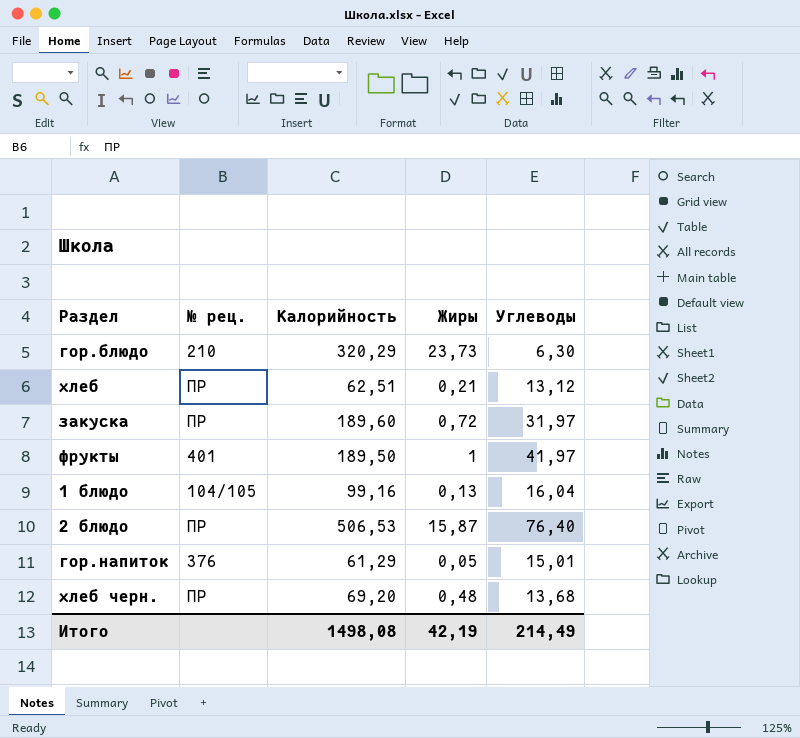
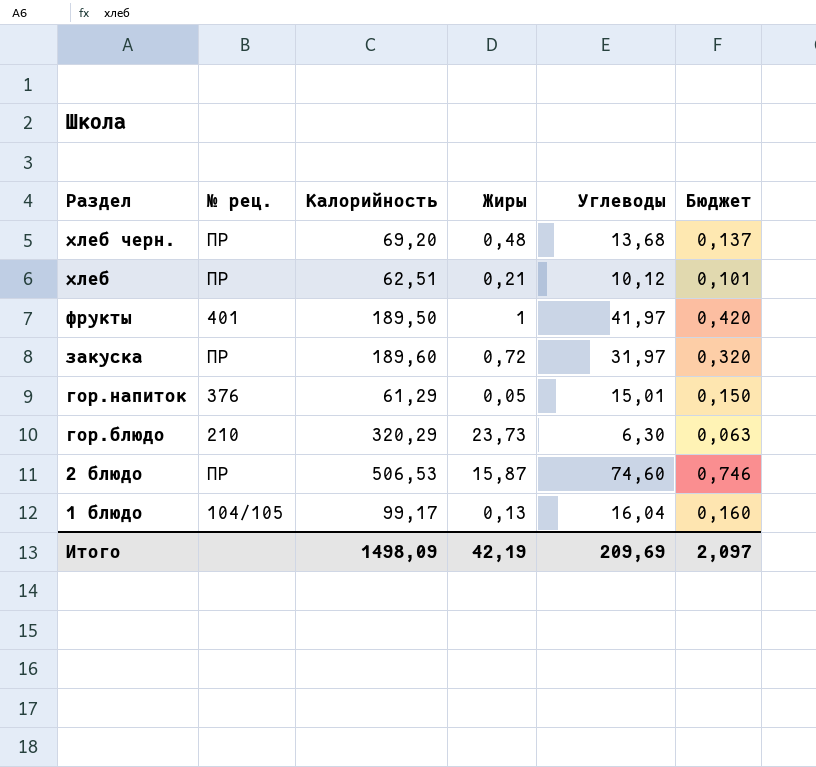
row order: none -> Раздел descending
column Бюджет | formula: none -> [Углеводы] * 0,01
хлеб | Углеводы: 13,12 -> 10,12
2 блюдо | Углеводы: 76,40 -> 74,60
1 блюдо | Калорийность: 99,16 -> 99,17
Итого | Калорийность: 1498,08 -> 1498,09
Итого | Углеводы: 214,49 -> 209,69

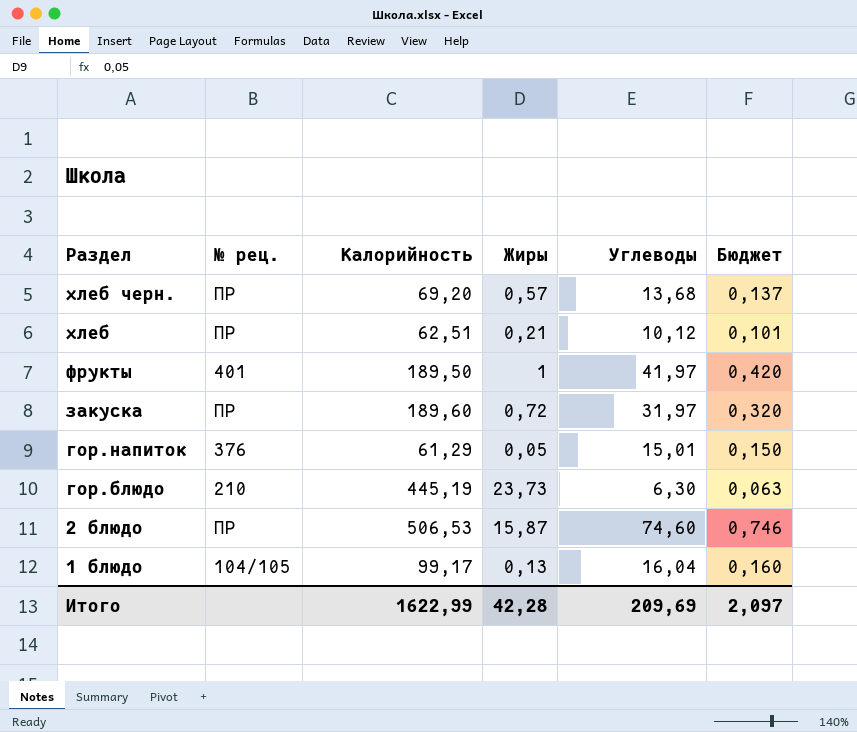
хлеб черн. | Жиры: 0,48 -> 0,57
гор.блюдо | Калорийность: 320,29 -> 445,19
Итого | Калорийность: 1498,09 -> 1622,99
Итого | Жиры: 42,19 -> 42,28

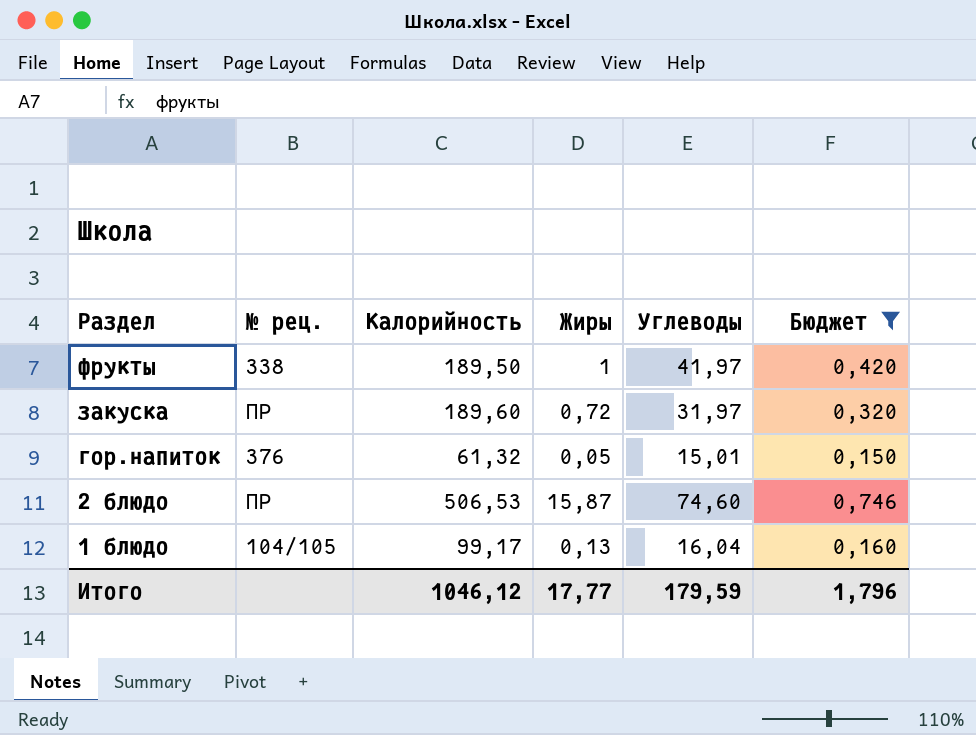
filter: none -> Бюджет >= 0,150
фрукты | № рец.: 401 -> 338
гор.напиток | Калорийность: 61,29 -> 61,32
Итого | Калорийность: 1622,99 -> 1046,12
Итого | Жиры: 42,28 -> 17,77
Итого | Углеводы: 209,69 -> 179,59
Итого | Бюджет: 2,097 -> 1,796

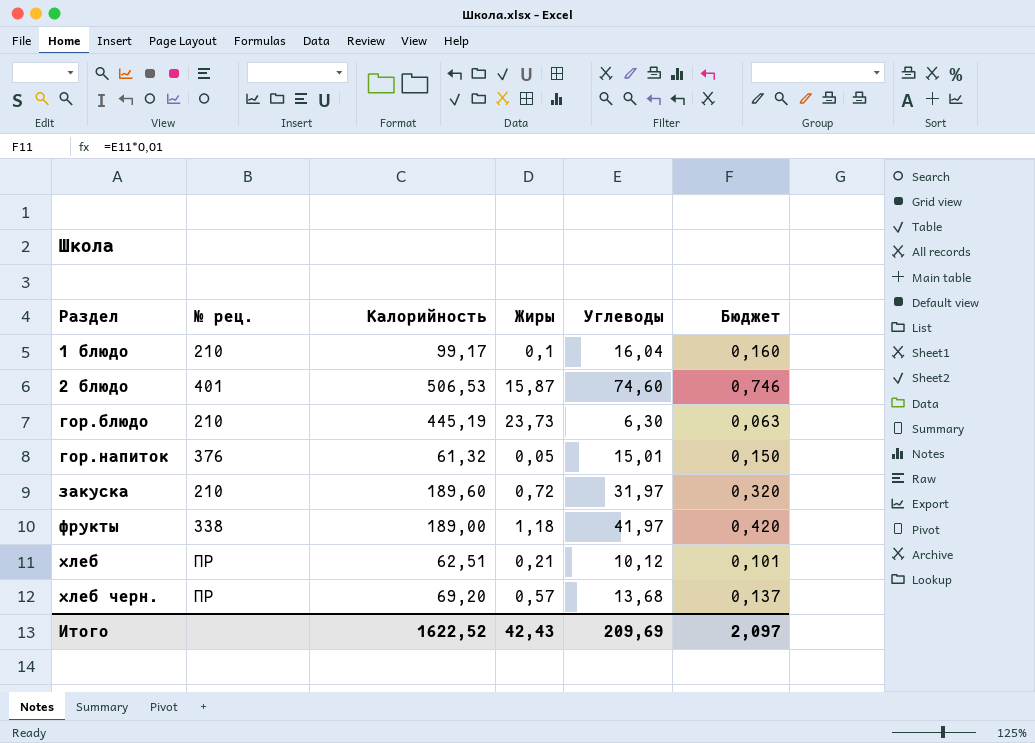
filter: Бюджет >= 0,150 -> none
row order: Раздел descending -> Раздел ascending
1 блюдо | № рец.: 104/105 -> 210
1 блюдо | Жиры: 0,13 -> 0,1
2 блюдо | № рец.: ПР -> 401
закуска | № рец.: ПР -> 210
фрукты | Калорийность: 189,50 -> 189,00
фрукты | Жиры: 1 -> 1,18
Итого | Калорийность: 1046,12 -> 1622,52
Итого | Жиры: 17,77 -> 42,43
Итого | Углеводы: 179,59 -> 209,69
Итого | Бюджет: 1,796 -> 2,097

